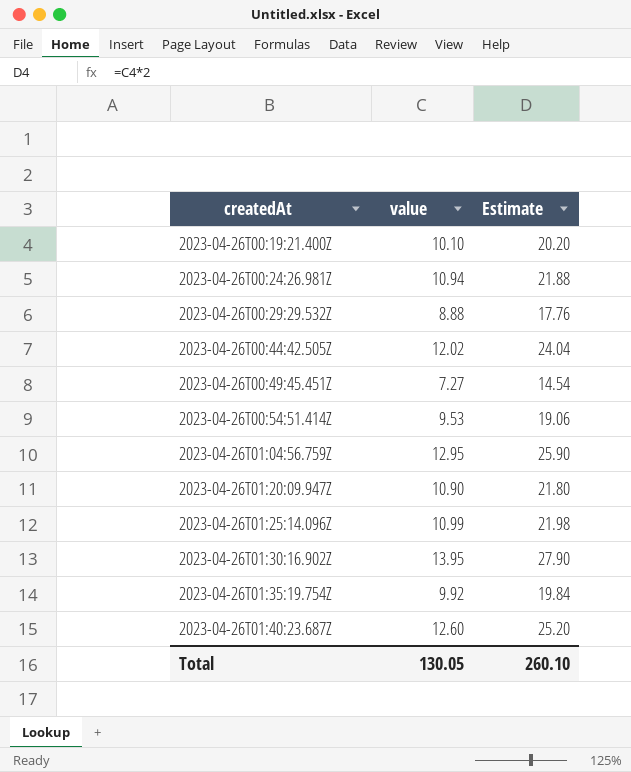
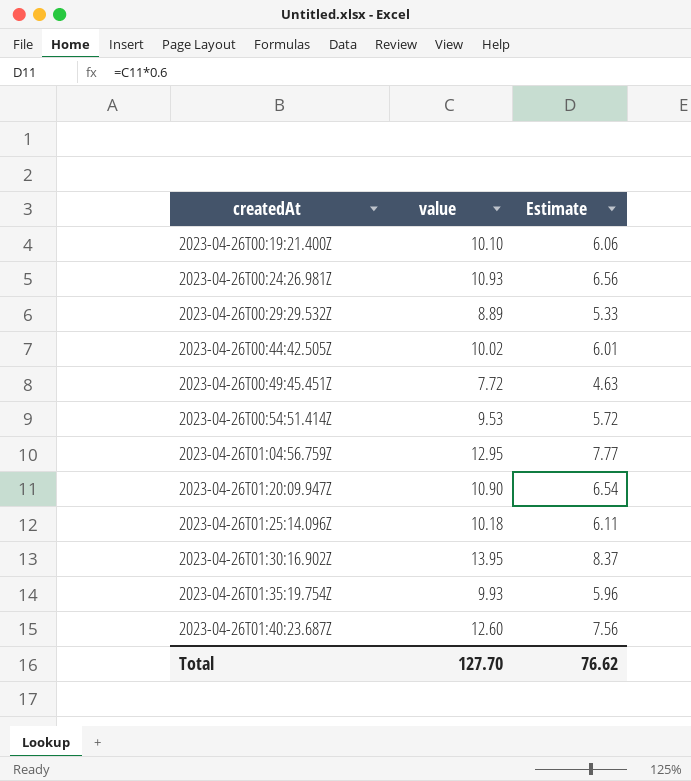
column Estimate | formula: [value] * 2 -> [value] * 0.6
2023-04-26T00:24:26.981Z | value: 10.94 -> 10.93
2023-04-26T00:29:29.532Z | value: 8.88 -> 8.89
2023-04-26T00:44:42.505Z | value: 12.02 -> 10.02
2023-04-26T00:49:45.451Z | value: 7.27 -> 7.72
2023-04-26T01:25:14.096Z | value: 10.99 -> 10.18
2023-04-26T01:35:19.754Z | value: 9.92 -> 9.93
Total | value: 130.05 -> 127.70
Total | Estimate: 260.10 -> 76.62

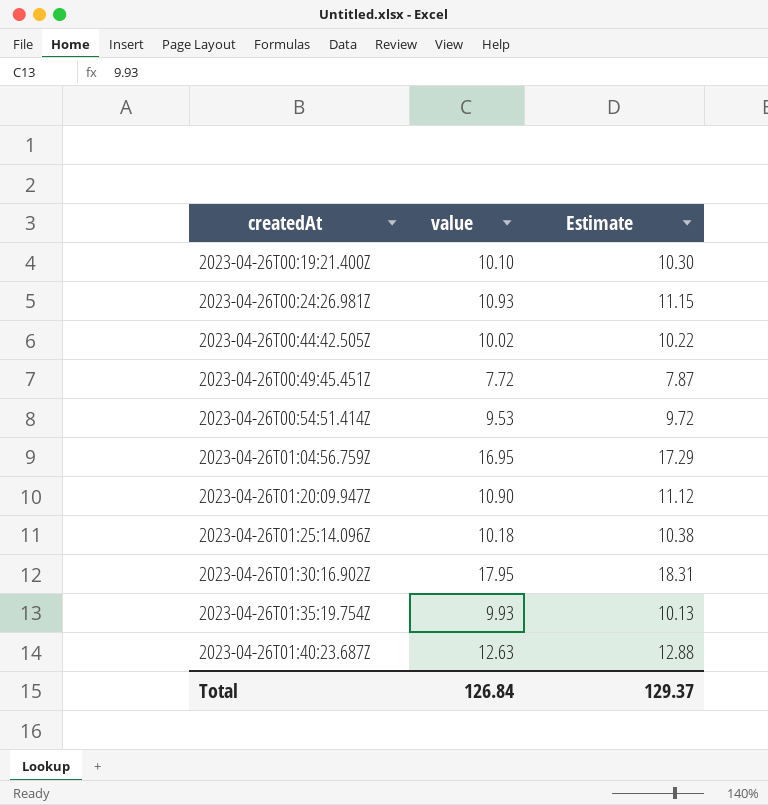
column Estimate | formula: [value] * 0.6 -> [value] * 1.02
row 2023-04-26T00:29:29.532Z: 8.89 | 5.33 -> none
2023-04-26T01:04:56.759Z | value: 12.95 -> 16.95
2023-04-26T01:30:16.902Z | value: 13.95 -> 17.95
2023-04-26T01:40:23.687Z | value: 12.60 -> 12.63
Total | value: 127.70 -> 126.84
Total | Estimate: 76.62 -> 129.37

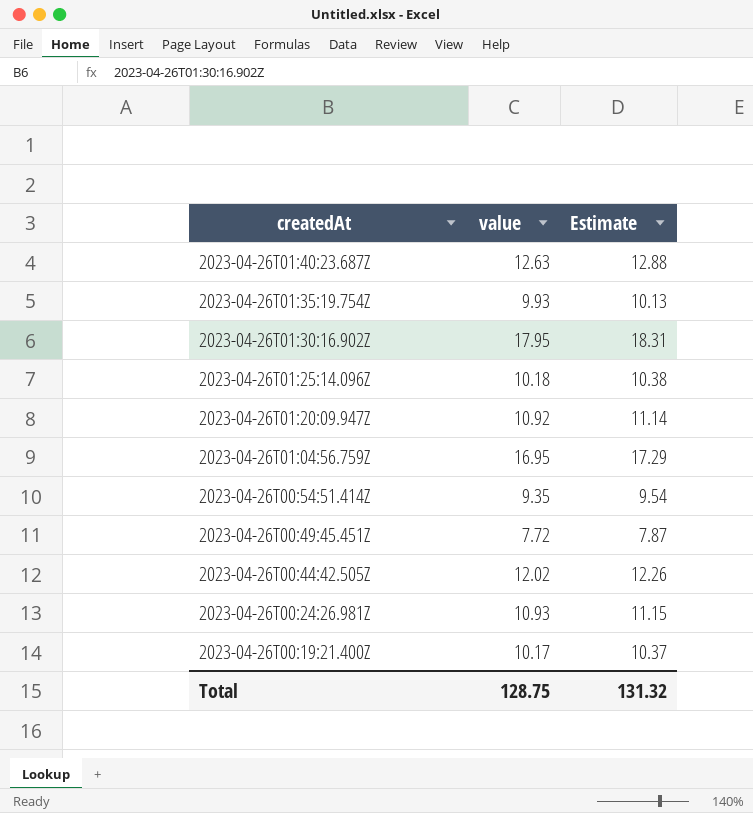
row order: createdAt ascending -> createdAt descending
2023-04-26T01:20:09.947Z | value: 10.90 -> 10.92
2023-04-26T01:20:09.947Z | Estimate: 11.12 -> 11.14
2023-04-26T00:54:51.414Z | value: 9.53 -> 9.35
2023-04-26T00:54:51.414Z | Estimate: 9.72 -> 9.54
2023-04-26T00:44:42.505Z | value: 10.02 -> 12.02
2023-04-26T00:44:42.505Z | Estimate: 10.22 -> 12.26
2023-04-26T00:19:21.400Z | value: 10.10 -> 10.17
2023-04-26T00:19:21.400Z | Estimate: 10.30 -> 10.37
Total | value: 126.84 -> 128.75
Total | Estimate: 129.37 -> 131.32

